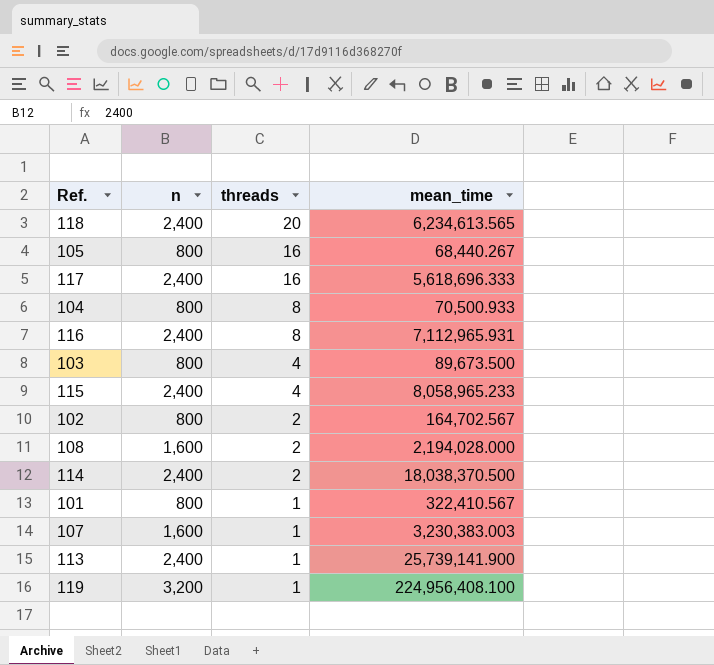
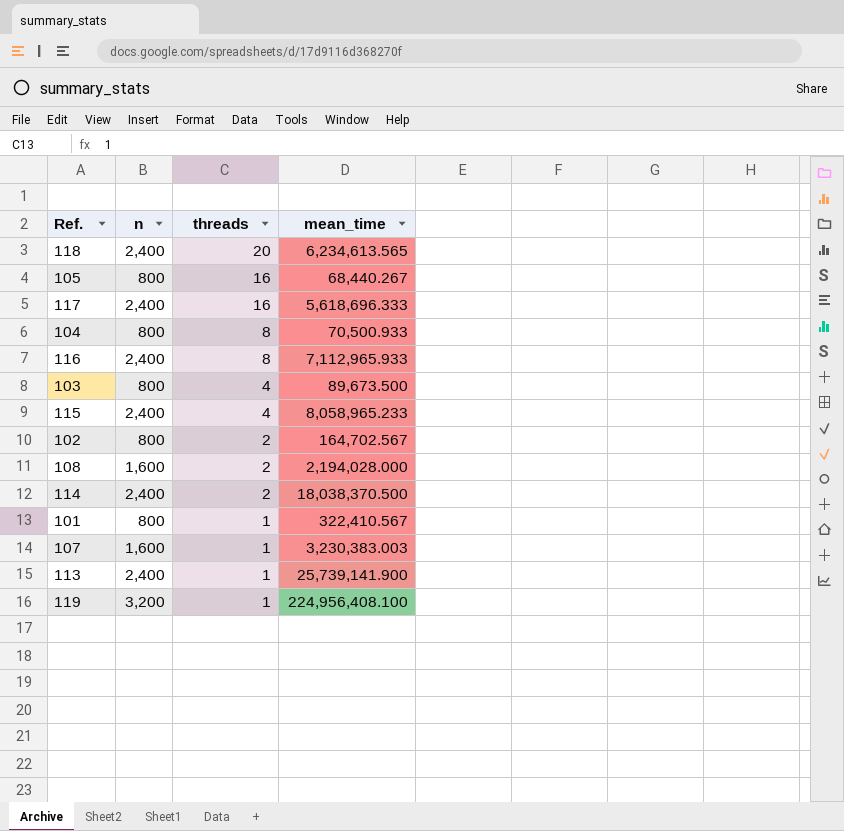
116 | mean_time: 7,112,965.931 -> 7,112,965.933

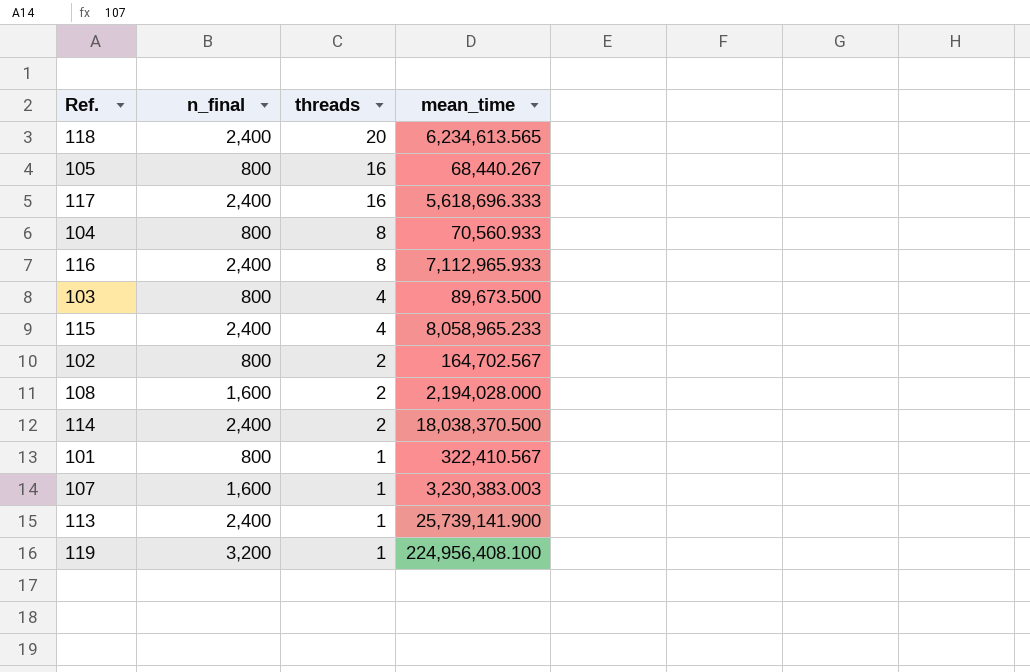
column name: n -> n_final
104 | mean_time: 70,500.933 -> 70,560.933

